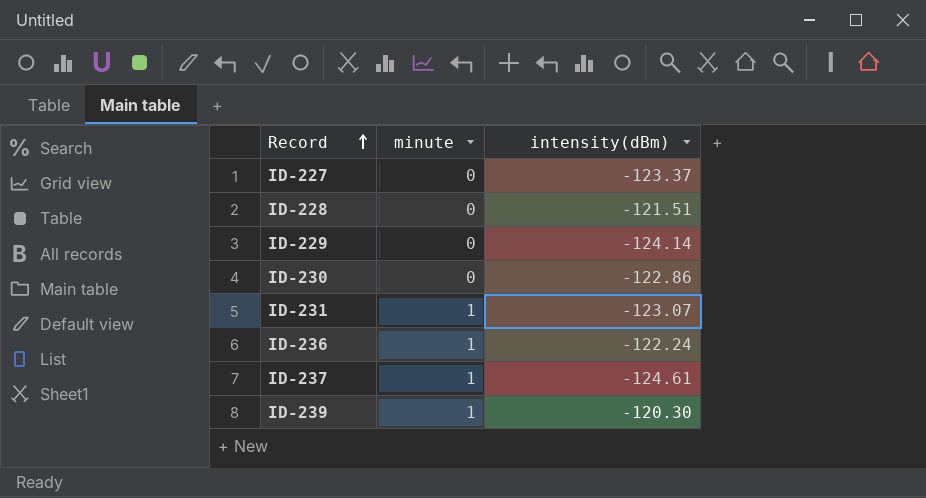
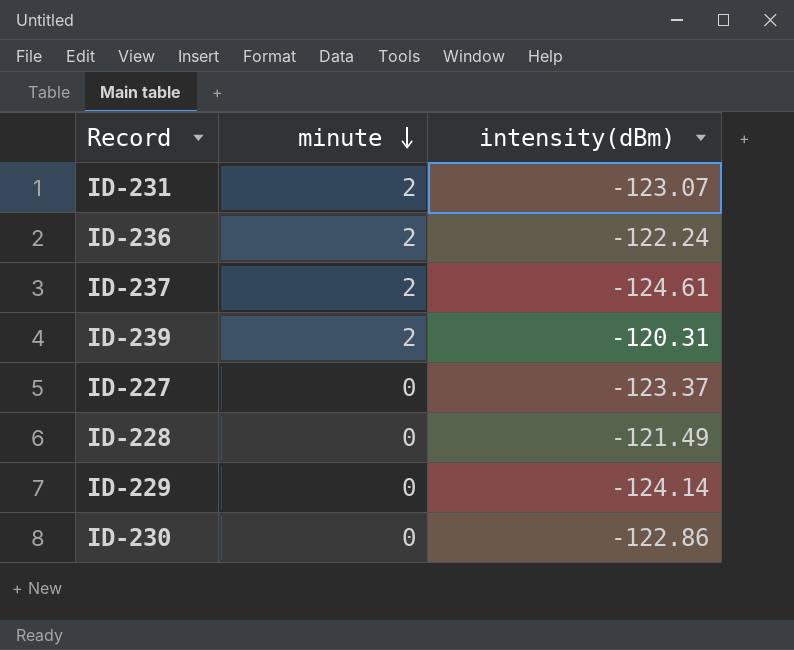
row order: Record ascending -> minute descending
ID-231 | minute: 1 -> 2
ID-236 | minute: 1 -> 2
ID-237 | minute: 1 -> 2
ID-239 | minute: 1 -> 2
ID-239 | intensity(dBm): -120.30 -> -120.31
ID-228 | intensity(dBm): -121.51 -> -121.49

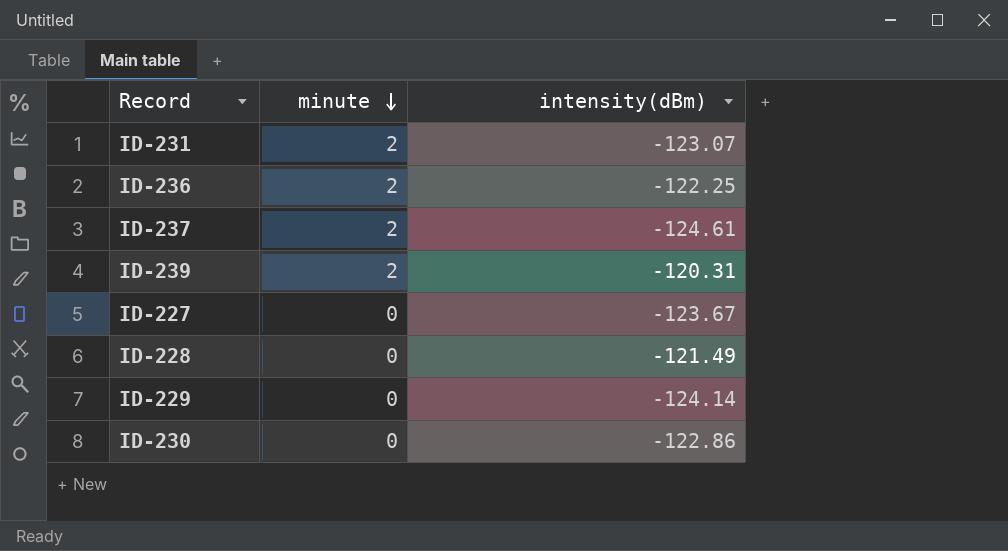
ID-236 | intensity(dBm): -122.24 -> -122.25
ID-227 | intensity(dBm): -123.37 -> -123.67

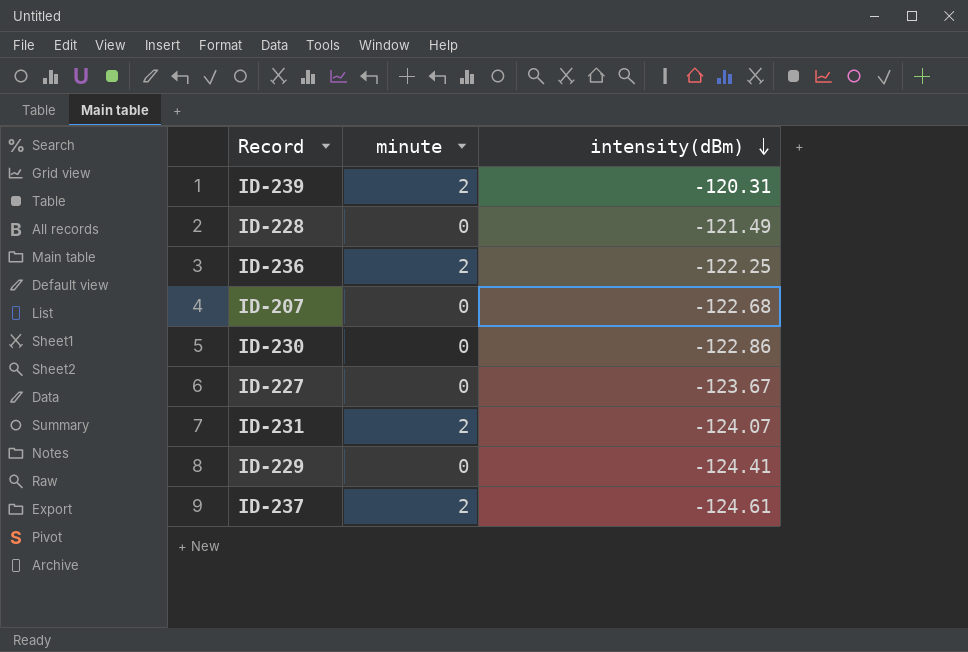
row order: minute descending -> intensity(dBm) descending
row ID-207: none -> 0 | -122.68
ID-231 | intensity(dBm): -123.07 -> -124.07
ID-229 | intensity(dBm): -124.14 -> -124.41

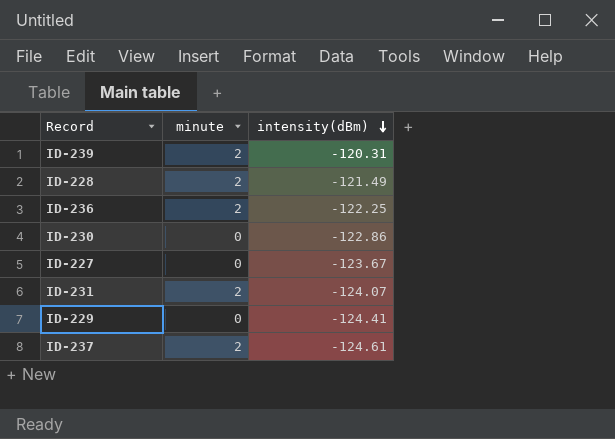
row ID-207: 0 | -122.68 -> none
ID-228 | minute: 0 -> 2

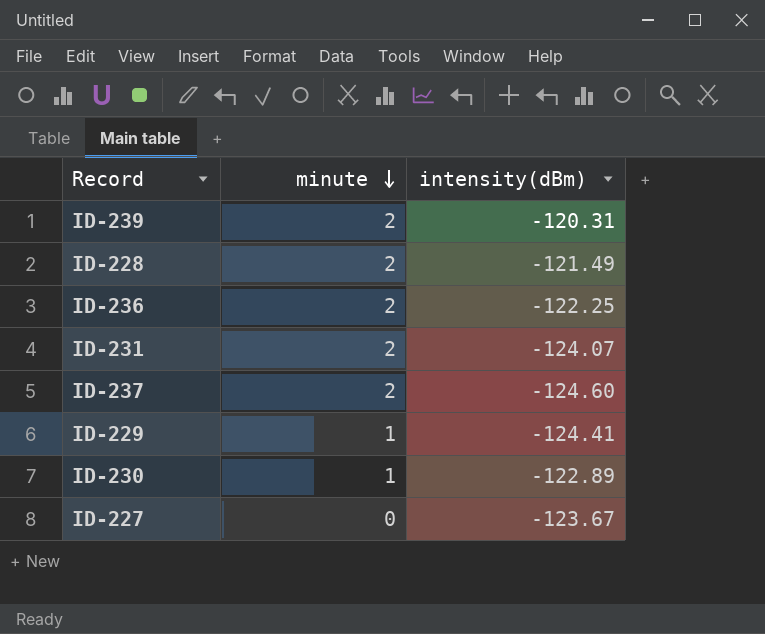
row order: intensity(dBm) descending -> minute descending
ID-237 | intensity(dBm): -124.61 -> -124.60
ID-229 | minute: 0 -> 1
ID-230 | minute: 0 -> 1
ID-230 | intensity(dBm): -122.86 -> -122.89

